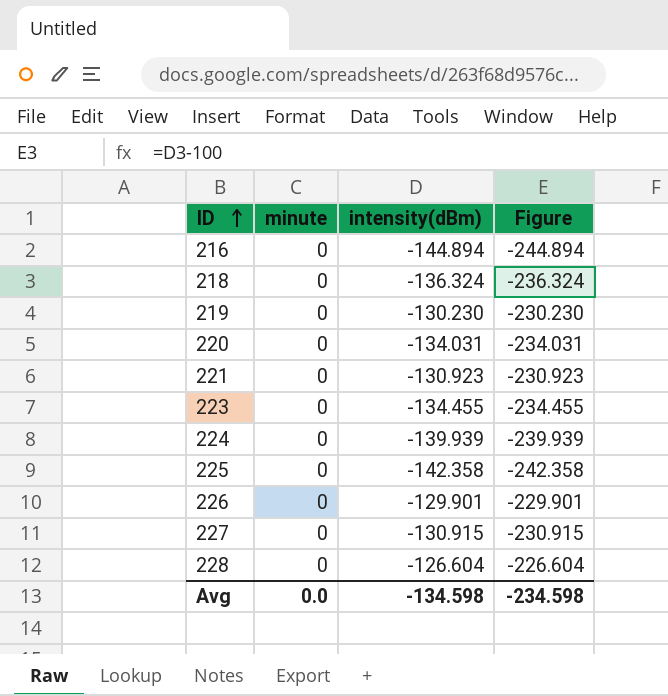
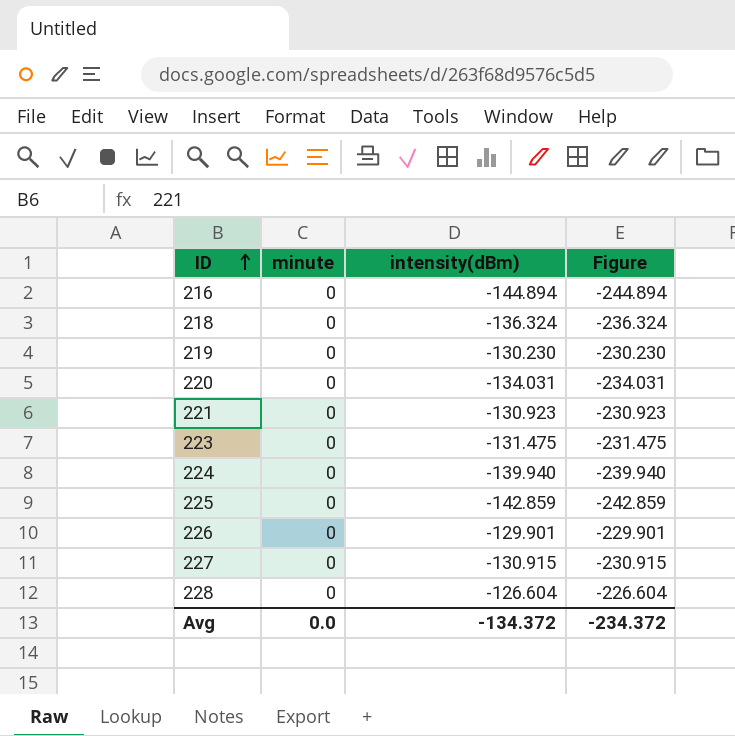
223 | intensity(dBm): -134.455 -> -131.475
223 | Figure: -234.455 -> -231.475
224 | intensity(dBm): -139.939 -> -139.940
224 | Figure: -239.939 -> -239.940
225 | intensity(dBm): -142.358 -> -142.859
225 | Figure: -242.358 -> -242.859
Avg | intensity(dBm): -134.598 -> -134.372
Avg | Figure: -234.598 -> -234.372

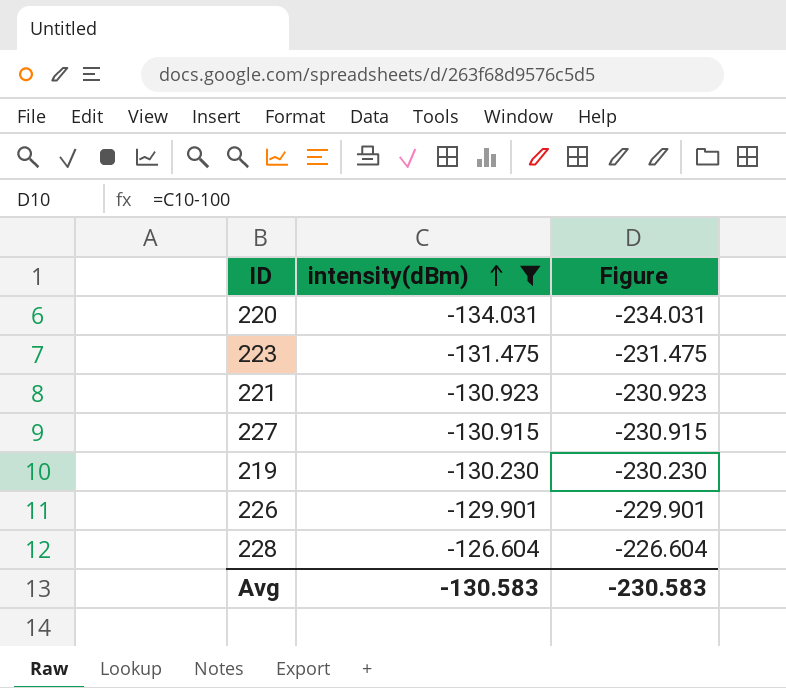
filter: none -> intensity(dBm) >= -134.031
row order: ID ascending -> intensity(dBm) ascending
column minute | position: 2 -> none
Avg | intensity(dBm): -134.372 -> -130.583
Avg | Figure: -234.372 -> -230.583

